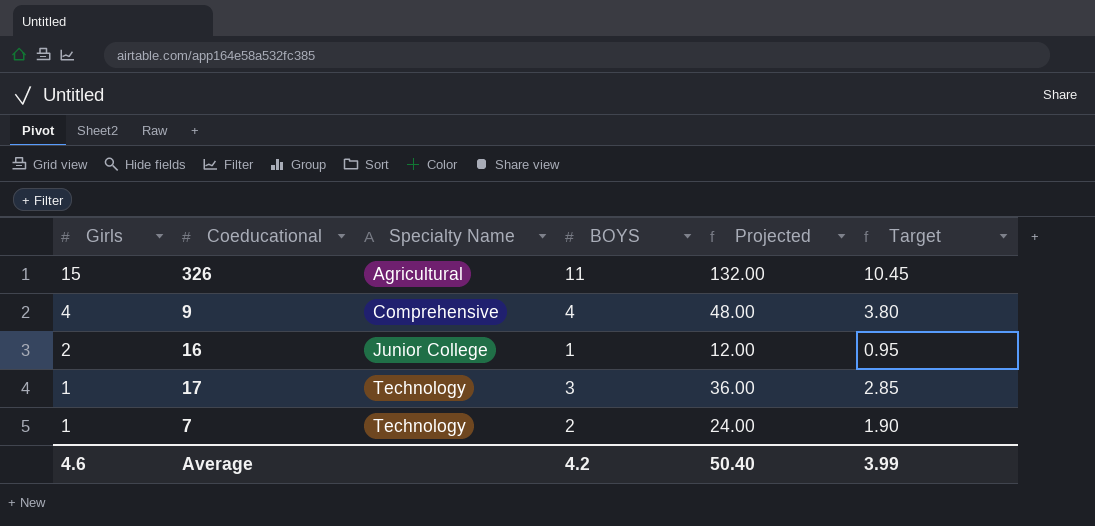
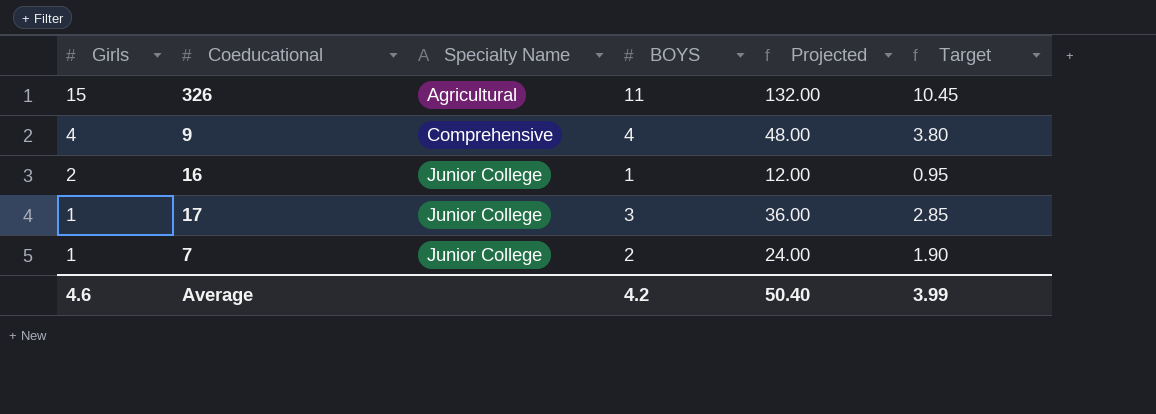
17 | Specialty Name: Technology -> Junior College
7 | Specialty Name: Technology -> Junior College

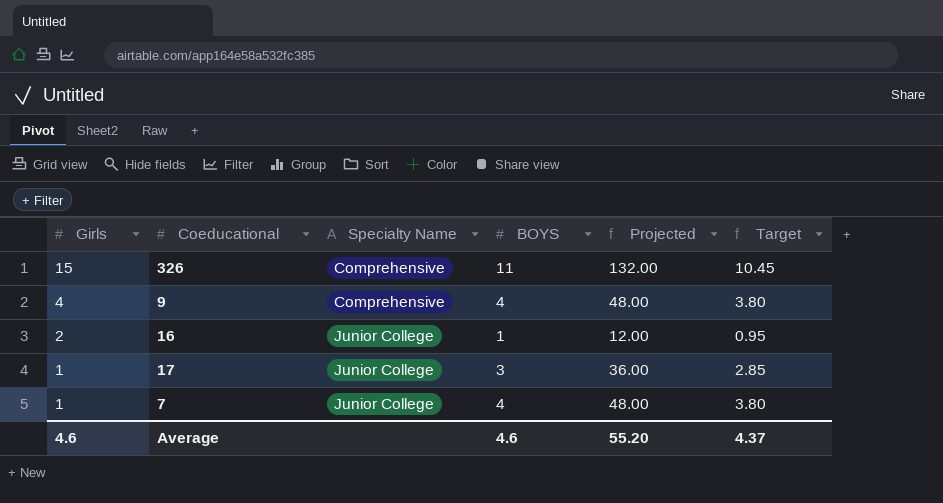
326 | Specialty Name: Agricultural -> Comprehensive
7 | BOYS: 2 -> 4
7 | Projected: 24.00 -> 48.00
7 | Target: 1.90 -> 3.80
Average | BOYS: 4.2 -> 4.6
Average | Projected: 50.40 -> 55.20
Average | Target: 3.99 -> 4.37

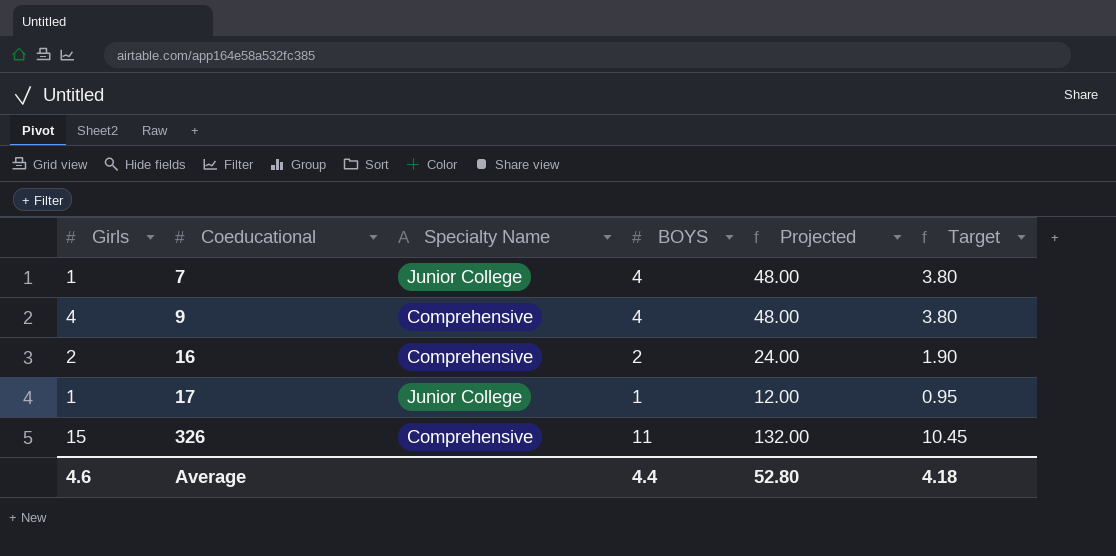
row order: Girls descending -> Coeducational ascending
16 | Specialty Name: Junior College -> Comprehensive
16 | BOYS: 1 -> 2
16 | Projected: 12.00 -> 24.00
16 | Target: 0.95 -> 1.90
17 | BOYS: 3 -> 1
17 | Projected: 36.00 -> 12.00
17 | Target: 2.85 -> 0.95
Average | BOYS: 4.6 -> 4.4
Average | Projected: 55.20 -> 52.80
Average | Target: 4.37 -> 4.18

